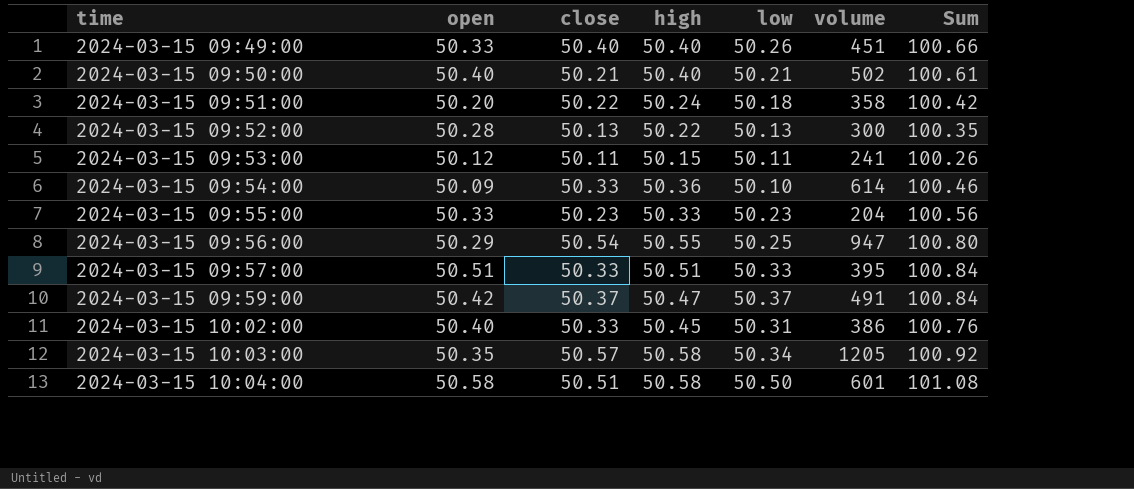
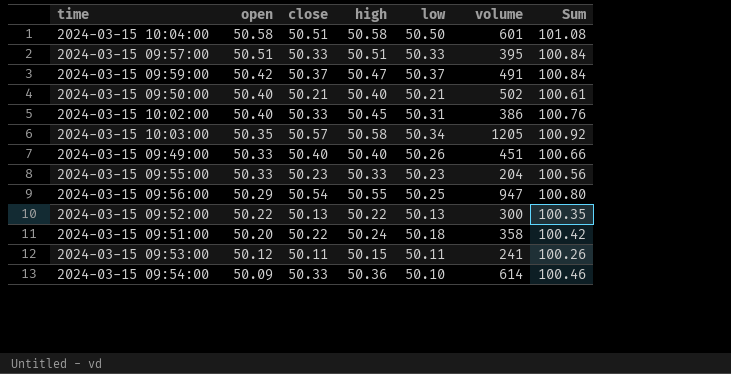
row order: time ascending -> open descending
2024-03-15 09:52:00 | open: 50.28 -> 50.22

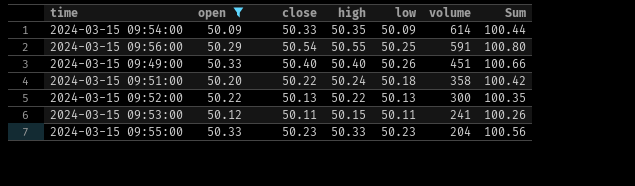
filter: none -> open <= 50.33
row order: open descending -> volume descending
2024-03-15 09:54:00 | high: 50.36 -> 50.35
2024-03-15 09:54:00 | low: 50.10 -> 50.09
2024-03-15 09:54:00 | Sum: 100.46 -> 100.44
2024-03-15 09:56:00 | volume: 947 -> 591

